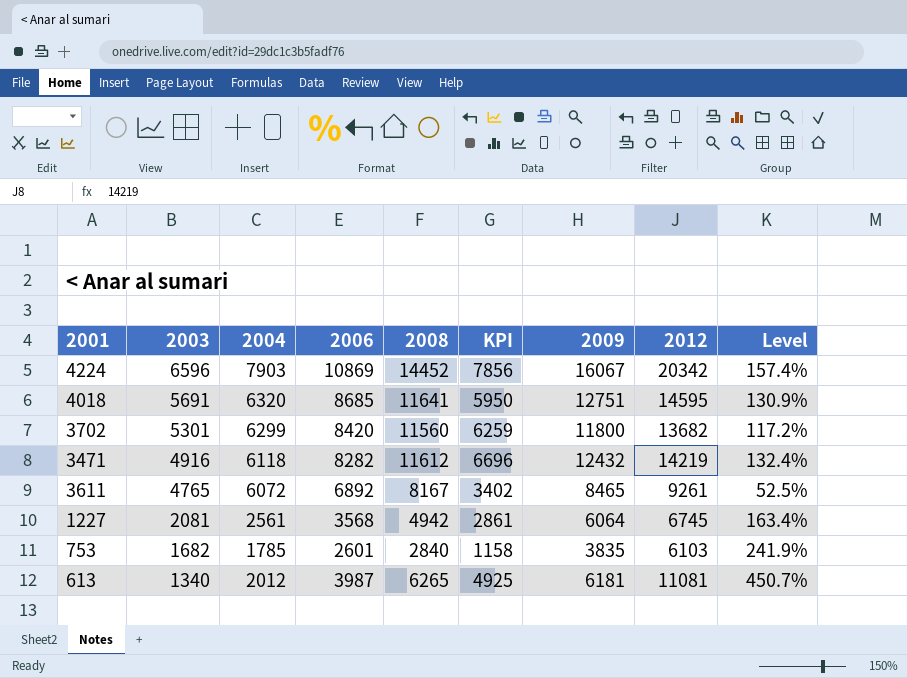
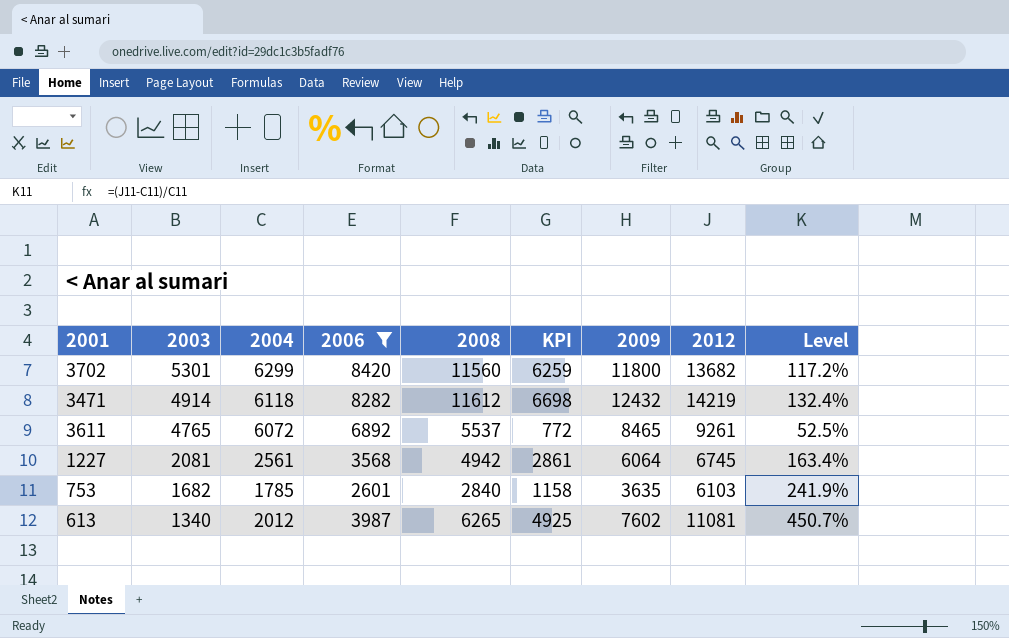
filter: none -> 2006 <= 8420
3471 | 2003: 4916 -> 4914
3471 | KPI: 6696 -> 6698
3611 | 2008: 8167 -> 5537
3611 | KPI: 3402 -> 772
753 | 2009: 3835 -> 3635
613 | 2009: 6181 -> 7602

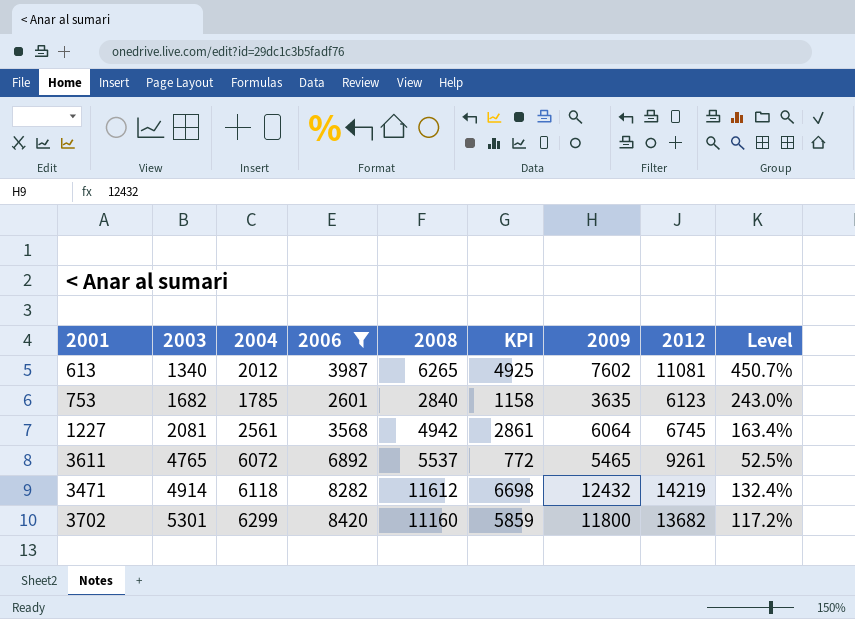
row order: 2003 descending -> 2003 ascending
753 | 2012: 6103 -> 6123
753 | Level: 241.9% -> 243.0%
3611 | 2009: 8465 -> 5465
3702 | 2008: 11560 -> 11160
3702 | KPI: 6259 -> 5859

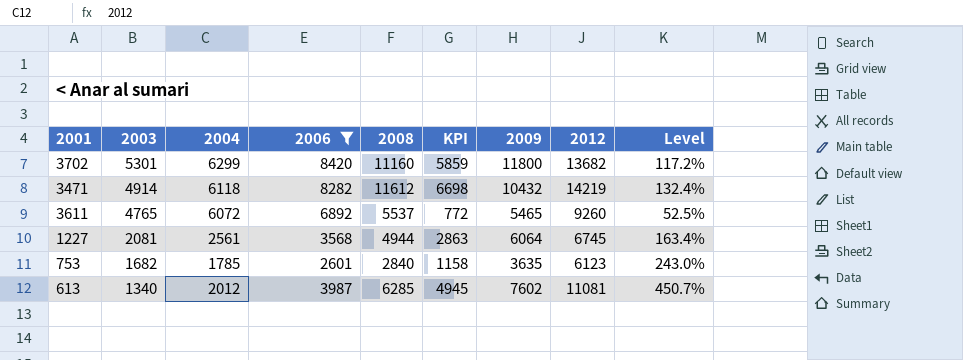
row order: 2003 ascending -> 2003 descending
3471 | 2009: 12432 -> 10432
3611 | 2012: 9261 -> 9260
1227 | 2008: 4942 -> 4944
1227 | KPI: 2861 -> 2863
613 | 2008: 6265 -> 6285
613 | KPI: 4925 -> 4945

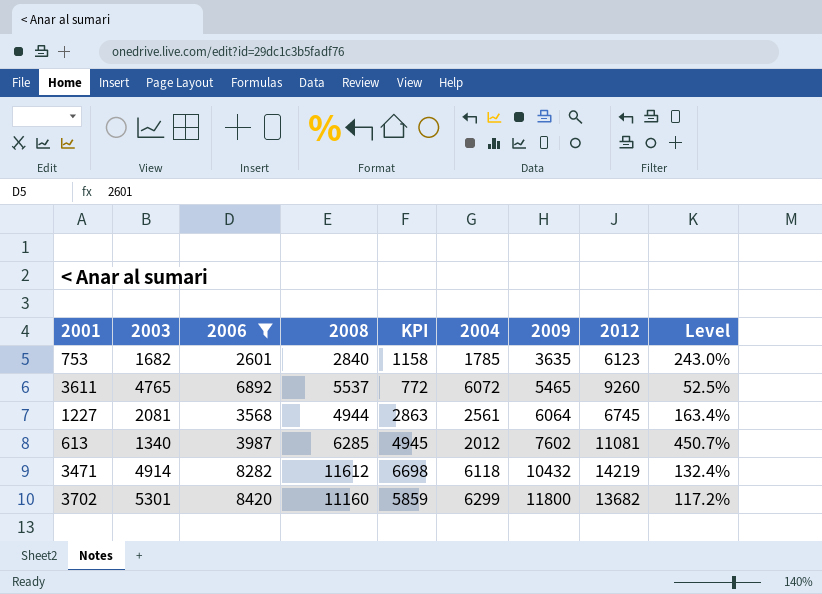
row order: 2003 descending -> 2009 ascending
column 2004 | position: 3 -> 6

